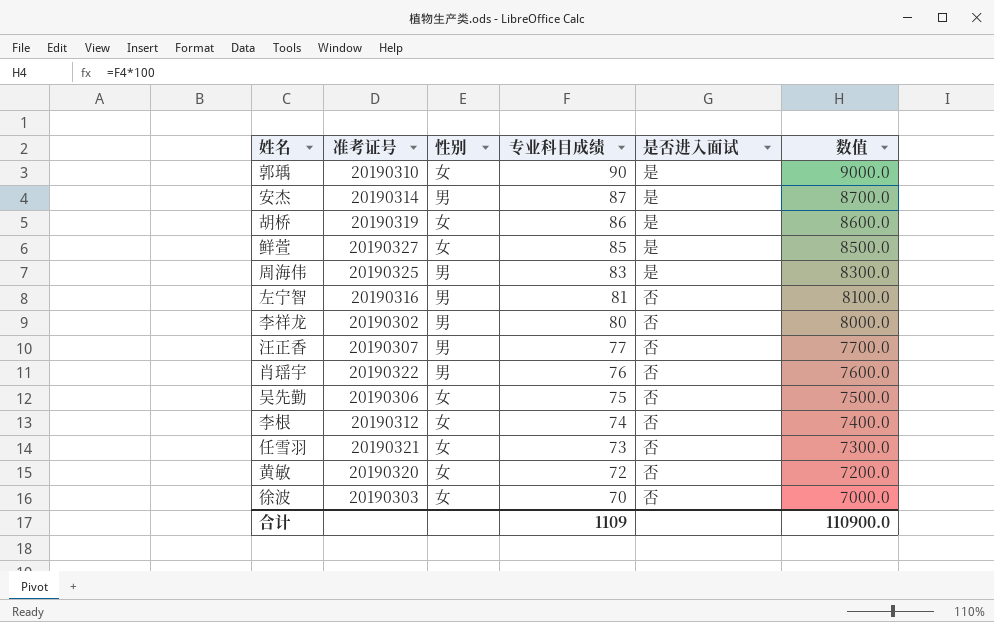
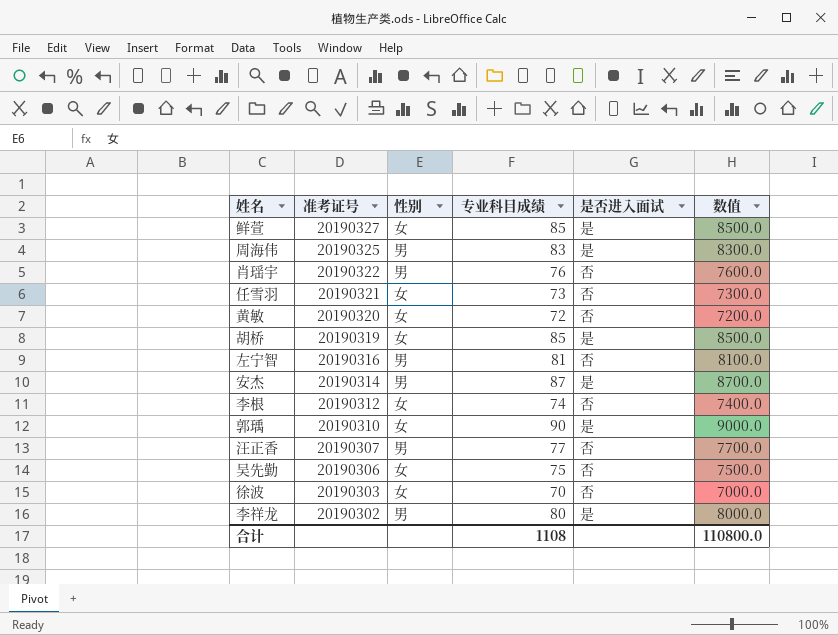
row order: 专业科目成绩 descending -> 准考证号 descending
胡桥 | 专业科目成绩: 86 -> 85
胡桥 | 数值: 8600.0 -> 8500.0
李祥龙 | 是否进入面试: 否 -> 是
合计 | 专业科目成绩: 1109 -> 1108
合计 | 数值: 110900.0 -> 110800.0

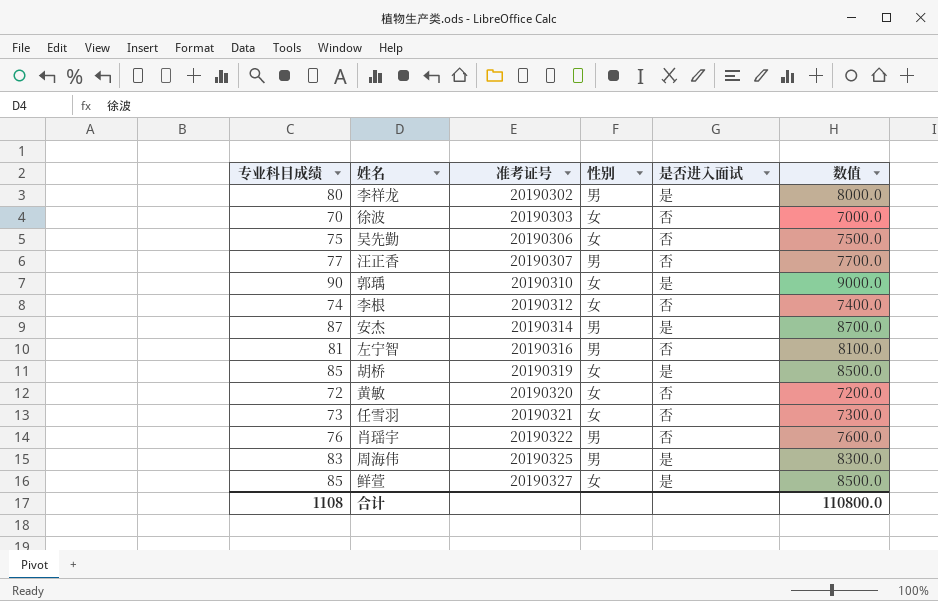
row order: 准考证号 descending -> 准考证号 ascending
column 专业科目成绩 | position: 4 -> 1

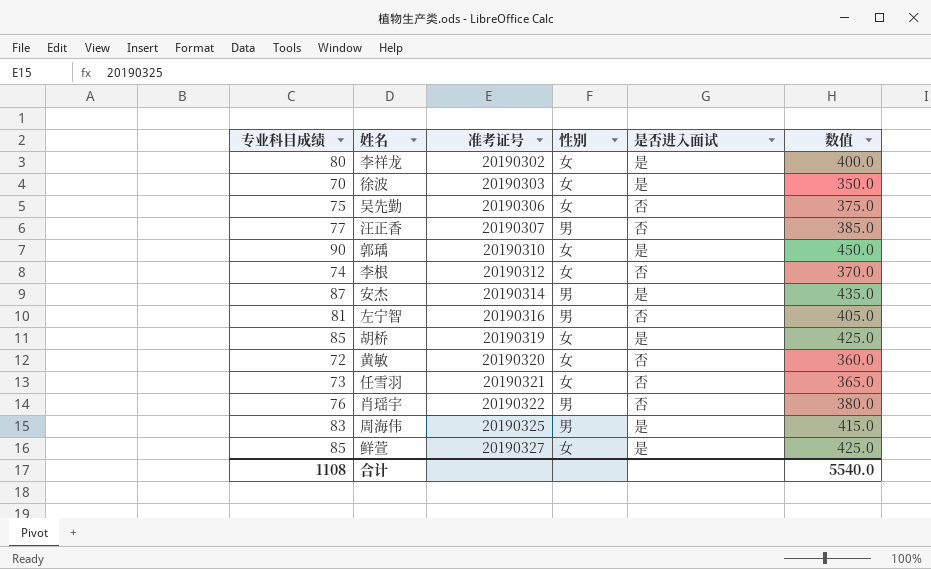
column 数值 | formula: [专业科目成绩] * 100 -> [专业科目成绩] * 5
李祥龙 | 性别: 男 -> 女
徐波 | 是否进入面试: 否 -> 是
合计 | 数值: 110800.0 -> 5540.0

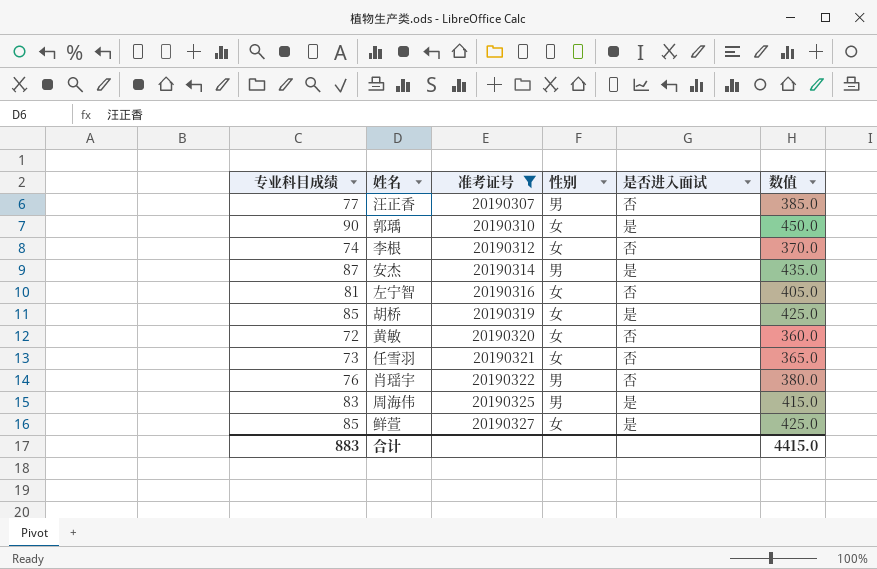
filter: none -> 准考证号 >= 20190307
左宁智 | 性别: 男 -> 女
合计 | 专业科目成绩: 1108 -> 883
合计 | 数值: 5540.0 -> 4415.0

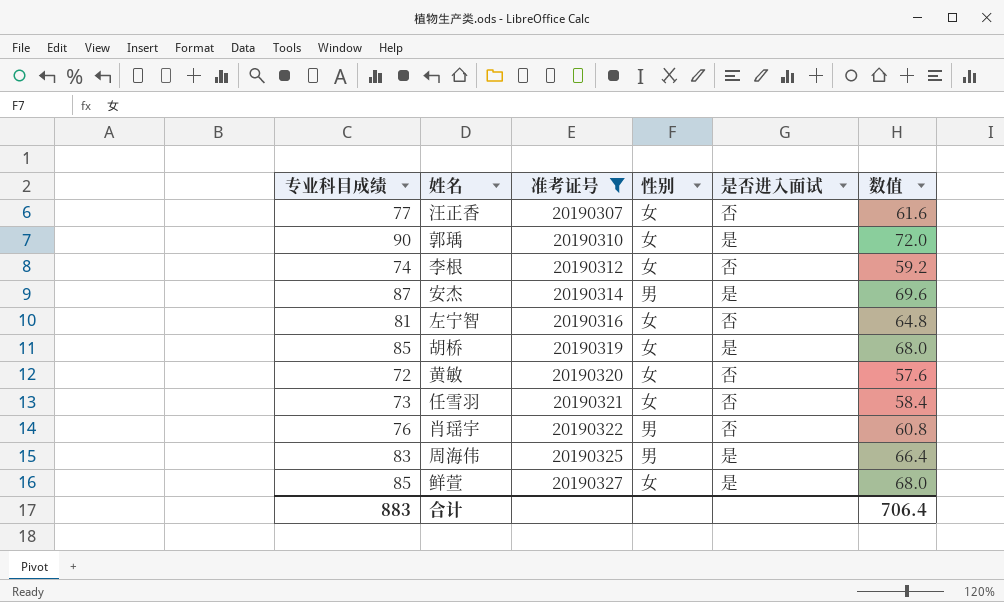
column 数值 | formula: [专业科目成绩] * 5 -> [专业科目成绩] * 0.8
汪正香 | 性别: 男 -> 女
合计 | 数值: 4415.0 -> 706.4

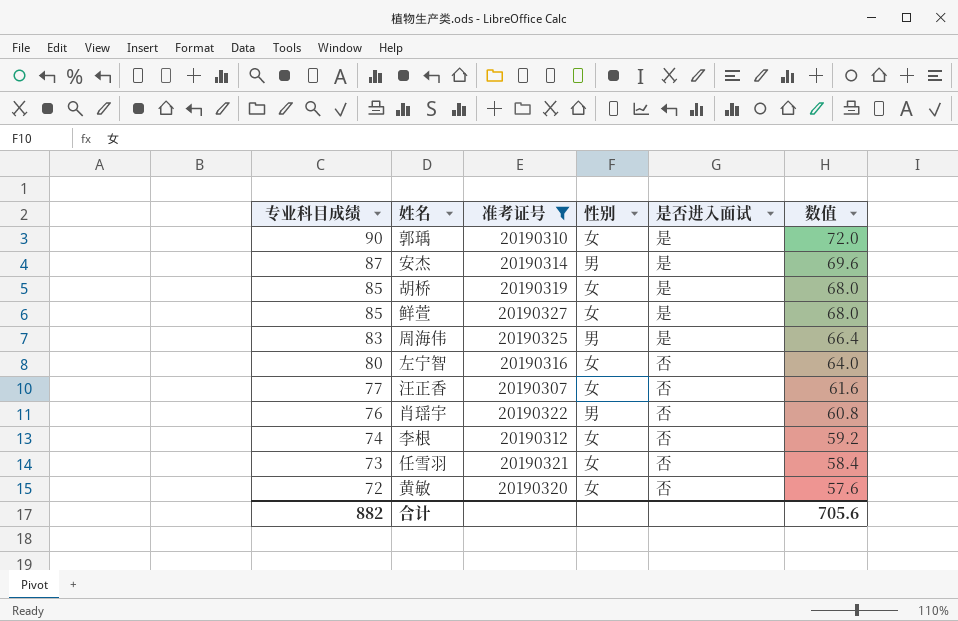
row order: 准考证号 ascending -> 专业科目成绩 descending
左宁智 | 专业科目成绩: 81 -> 80
左宁智 | 数值: 64.8 -> 64.0
合计 | 专业科目成绩: 883 -> 882
合计 | 数值: 706.4 -> 705.6

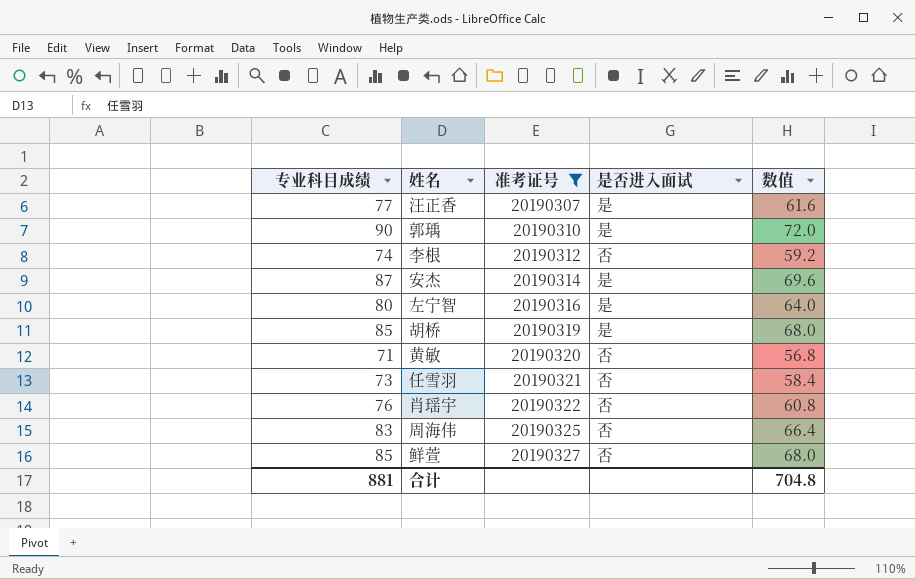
row order: 专业科目成绩 descending -> 准考证号 ascending
column 性别 | position: 4 -> none
汪正香 | 是否进入面试: 否 -> 是
左宁智 | 是否进入面试: 否 -> 是
黄敏 | 专业科目成绩: 72 -> 71
黄敏 | 数值: 57.6 -> 56.8
周海伟 | 是否进入面试: 是 -> 否
鲜萱 | 是否进入面试: 是 -> 否
合计 | 专业科目成绩: 882 -> 881
合计 | 数值: 705.6 -> 704.8

